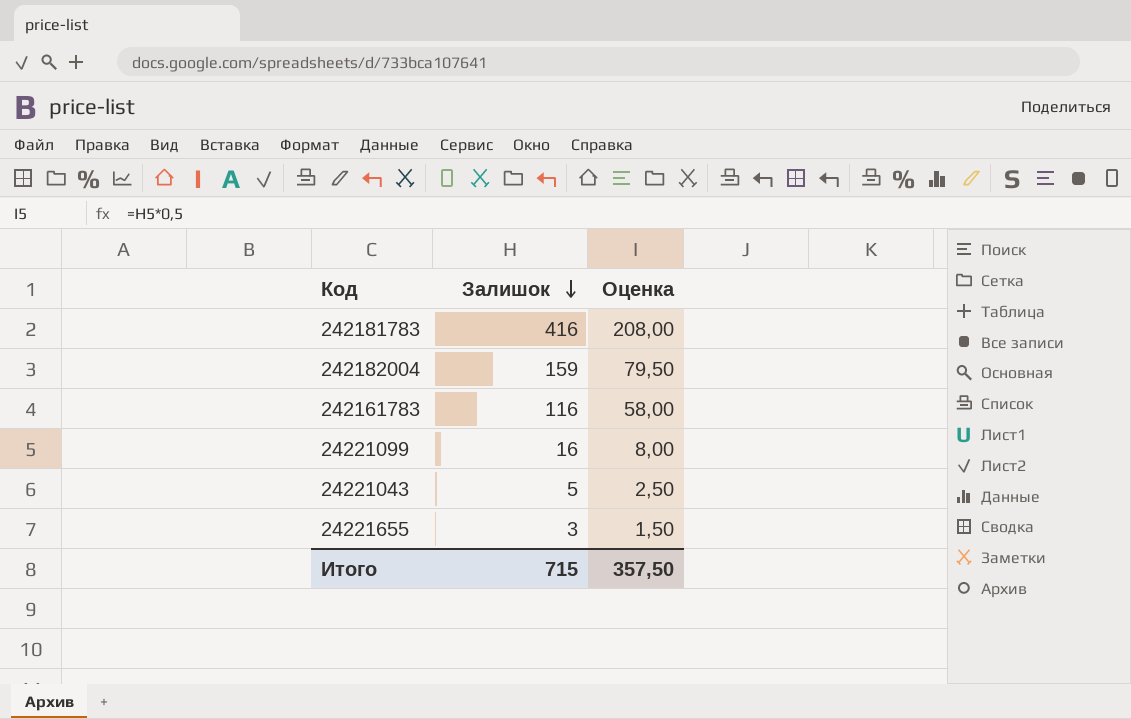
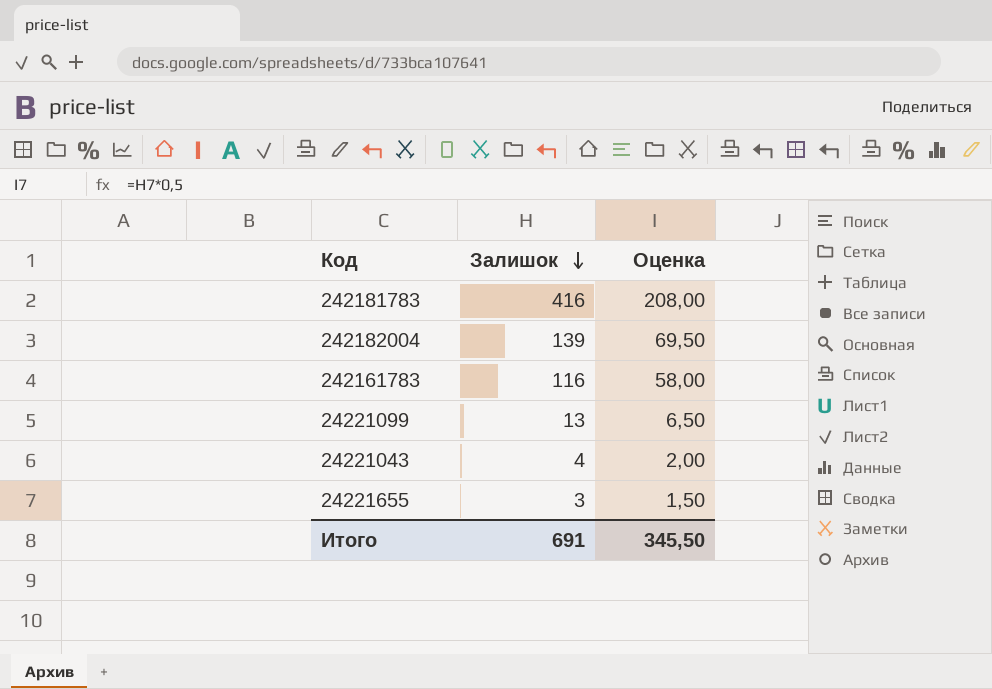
242182004 | Залишок: 159 -> 139
242182004 | Оценка: 79,50 -> 69,50
24221099 | Залишок: 16 -> 13
24221099 | Оценка: 8,00 -> 6,50
24221043 | Залишок: 5 -> 4
24221043 | Оценка: 2,50 -> 2,00
Итого | Залишок: 715 -> 691
Итого | Оценка: 357,50 -> 345,50

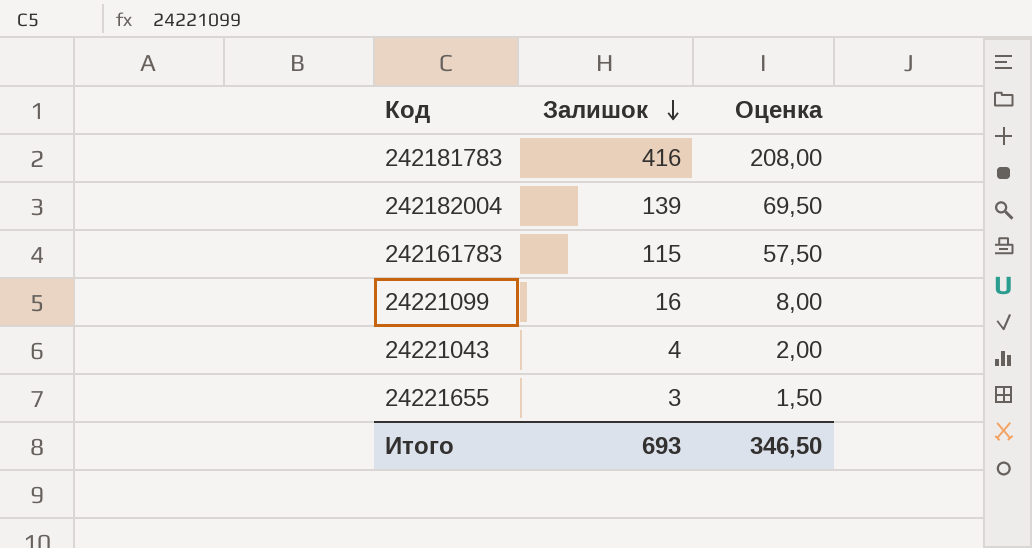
242161783 | Залишок: 116 -> 115
242161783 | Оценка: 58,00 -> 57,50
24221099 | Залишок: 13 -> 16
24221099 | Оценка: 6,50 -> 8,00
Итого | Залишок: 691 -> 693
Итого | Оценка: 345,50 -> 346,50

